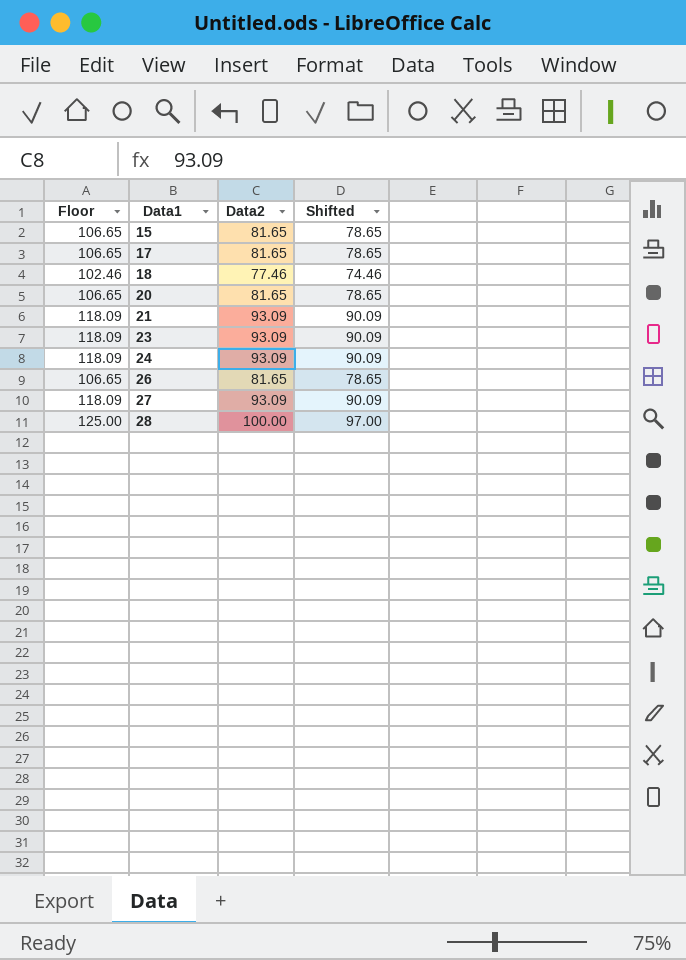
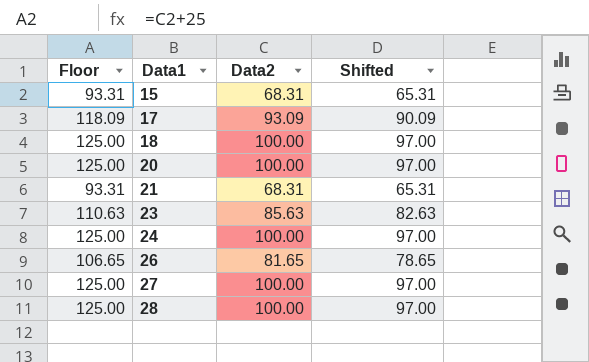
15 | Floor: 106.65 -> 93.31
15 | Data2: 81.65 -> 68.31
15 | Shifted: 78.65 -> 65.31
17 | Floor: 106.65 -> 118.09
17 | Data2: 81.65 -> 93.09
17 | Shifted: 78.65 -> 90.09
18 | Floor: 102.46 -> 125.00
18 | Data2: 77.46 -> 100.00
18 | Shifted: 74.46 -> 97.00
20 | Floor: 106.65 -> 125.00
20 | Data2: 81.65 -> 100.00
20 | Shifted: 78.65 -> 97.00
21 | Floor: 118.09 -> 93.31
21 | Data2: 93.09 -> 68.31
21 | Shifted: 90.09 -> 65.31
23 | Floor: 118.09 -> 110.63
23 | Data2: 93.09 -> 85.63
23 | Shifted: 90.09 -> 82.63
24 | Floor: 118.09 -> 125.00
24 | Data2: 93.09 -> 100.00
24 | Shifted: 90.09 -> 97.00
27 | Floor: 118.09 -> 125.00
27 | Data2: 93.09 -> 100.00
27 | Shifted: 90.09 -> 97.00

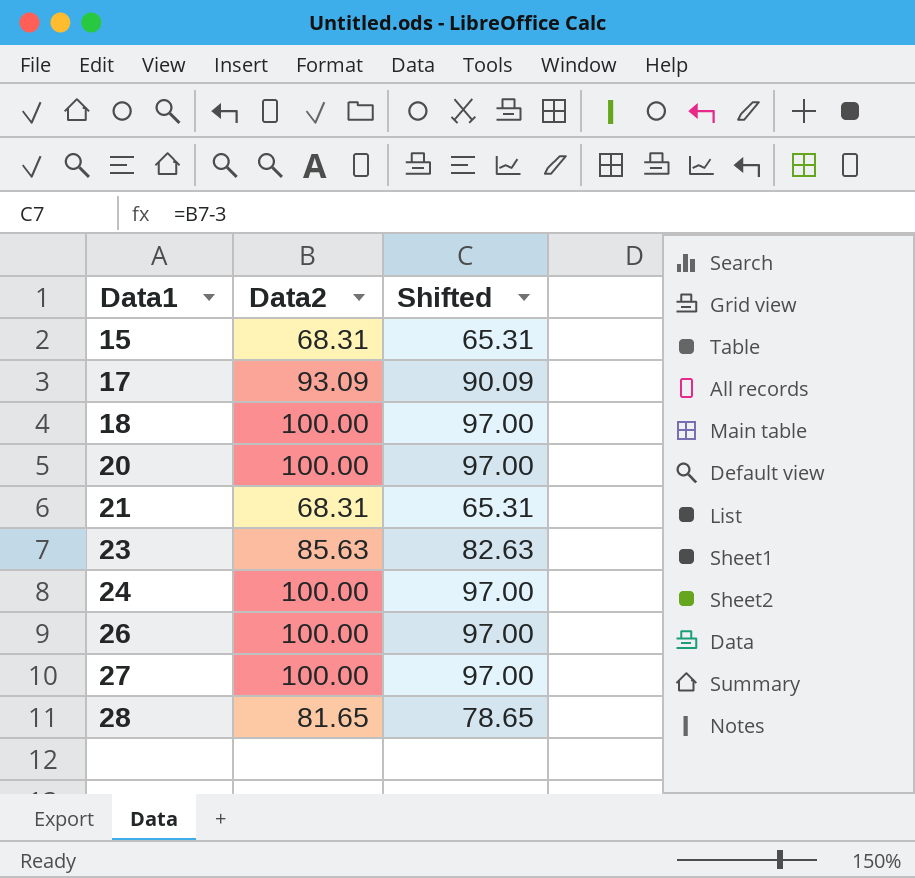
column Floor | formula: [Data2] + 25 -> none
26 | Data2: 81.65 -> 100.00
26 | Shifted: 78.65 -> 97.00
28 | Data2: 100.00 -> 81.65
28 | Shifted: 97.00 -> 78.65

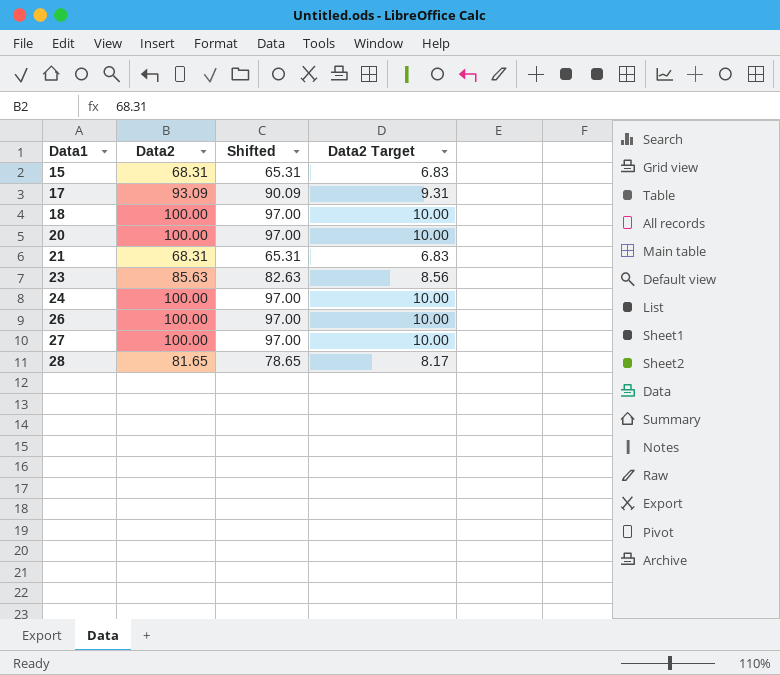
column Data2 Target | formula: none -> [Data2] * 0.1

